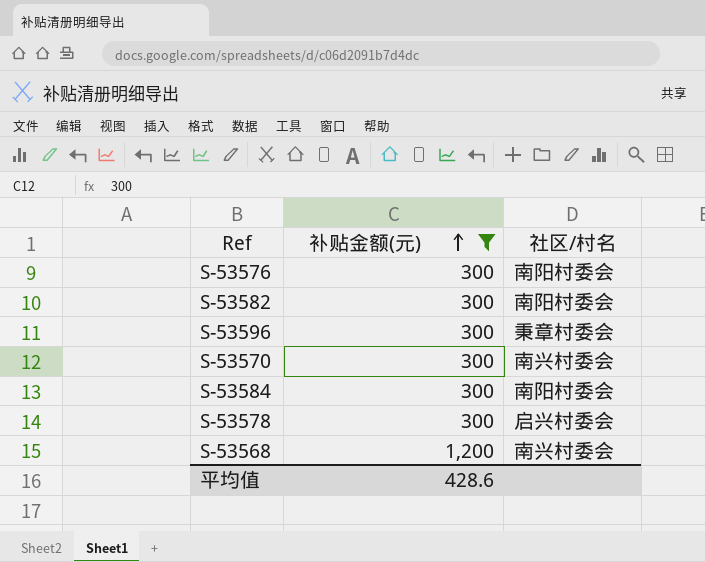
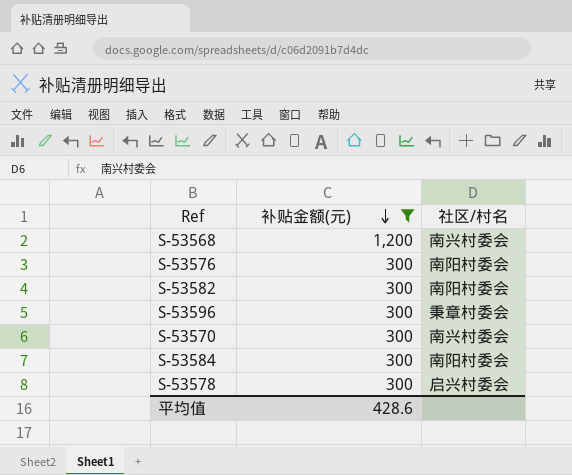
row order: 补贴金额(元) ascending -> 补贴金额(元) descending

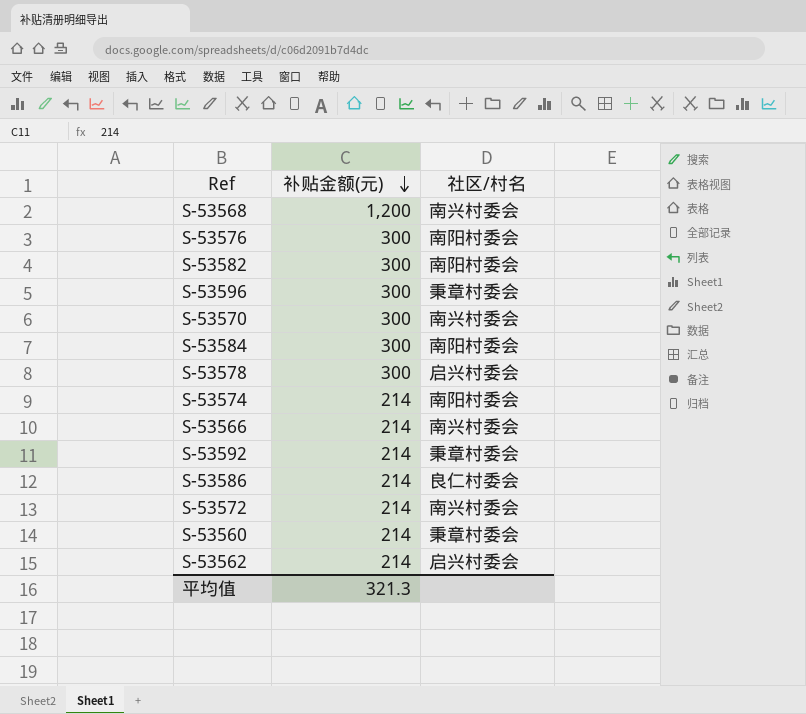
filter: 补贴金额(元) != 214 -> none
平均值 | 补贴金额(元): 428.6 -> 321.3

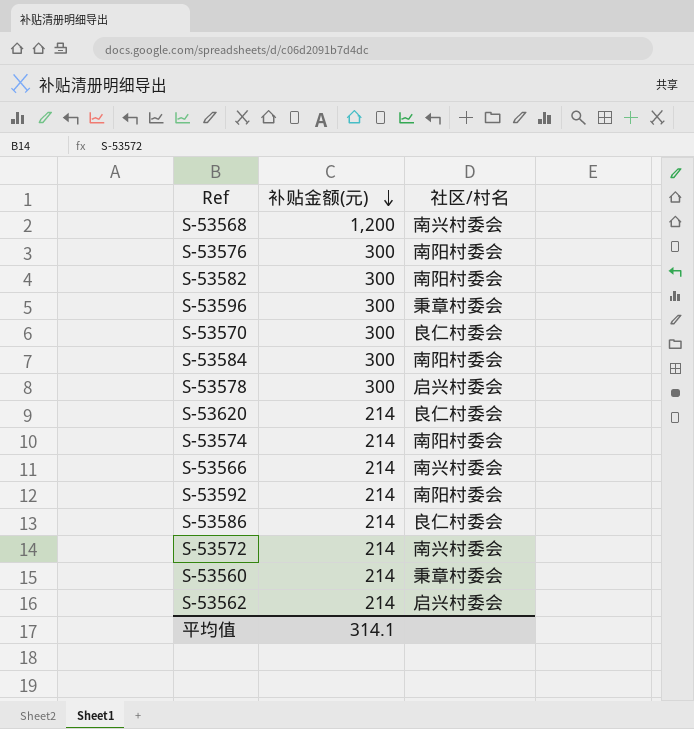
S-53570 | 社区/村名: 南兴村委会 -> 良仁村委会
row S-53620: none -> 214 | 良仁村委会
S-53592 | 社区/村名: 秉章村委会 -> 南阳村委会
平均值 | 补贴金额(元): 321.3 -> 314.1

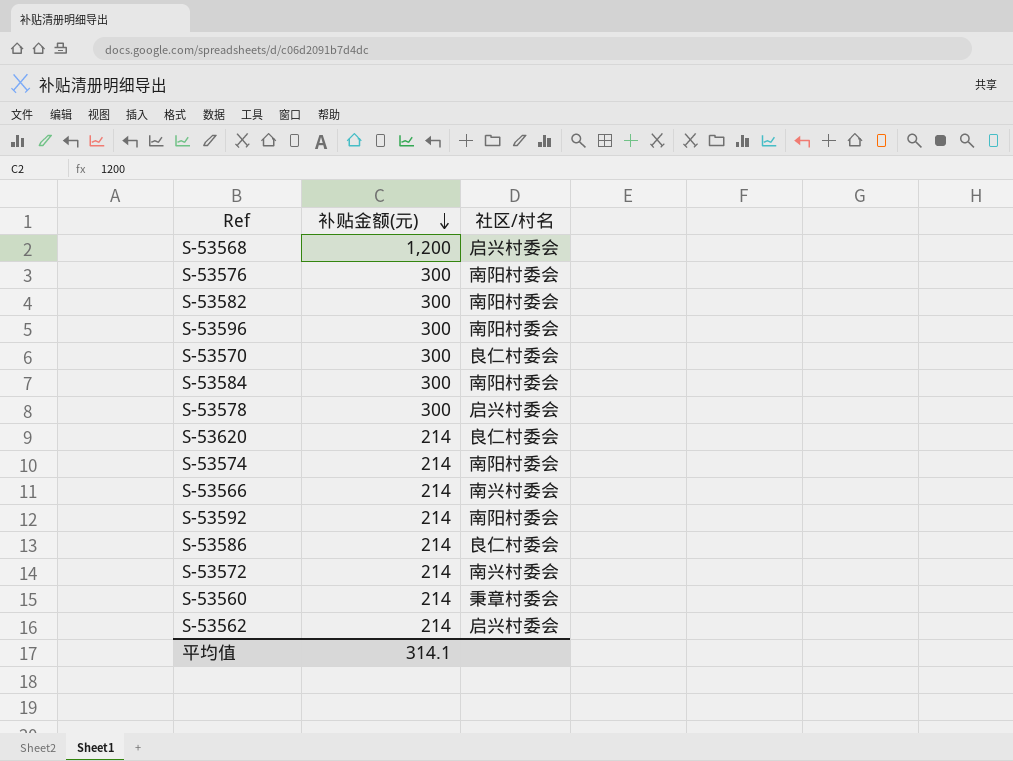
S-53568 | 社区/村名: 南兴村委会 -> 启兴村委会
S-53596 | 社区/村名: 秉章村委会 -> 南阳村委会

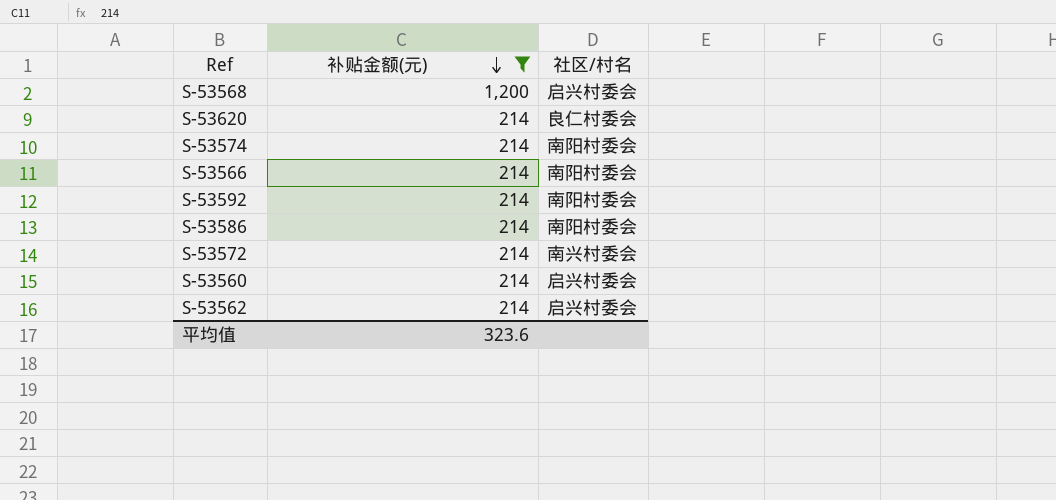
filter: none -> 补贴金额(元) != 300
S-53566 | 社区/村名: 南兴村委会 -> 南阳村委会
S-53586 | 社区/村名: 良仁村委会 -> 南阳村委会
S-53560 | 社区/村名: 秉章村委会 -> 启兴村委会
平均值 | 补贴金额(元): 314.1 -> 323.6

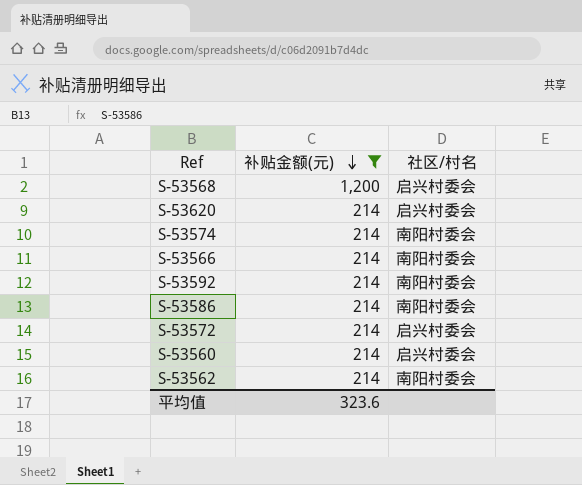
S-53620 | 社区/村名: 良仁村委会 -> 启兴村委会
S-53572 | 社区/村名: 南兴村委会 -> 启兴村委会
S-53562 | 社区/村名: 启兴村委会 -> 南阳村委会

